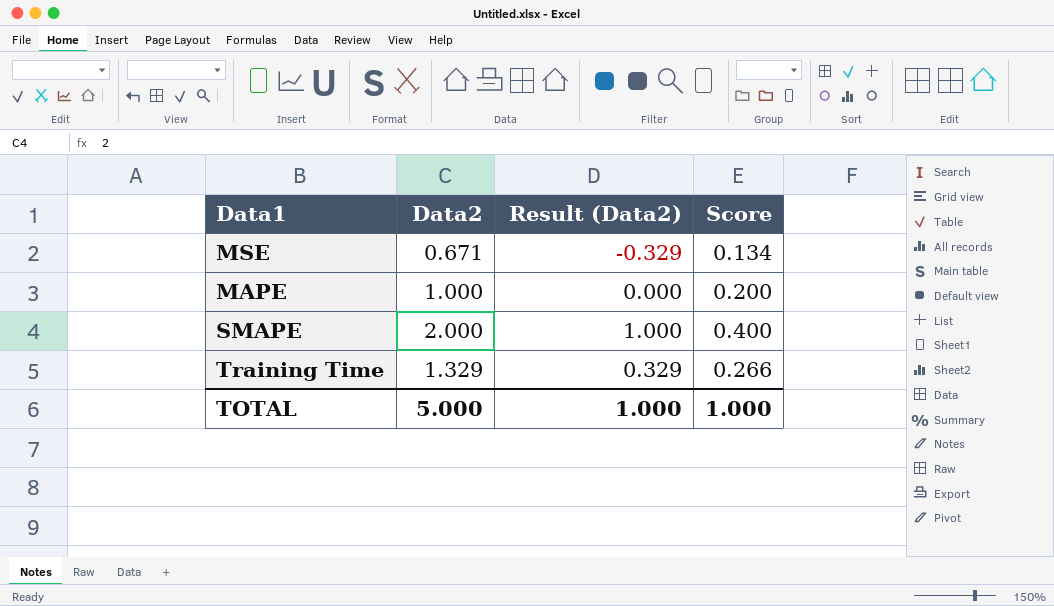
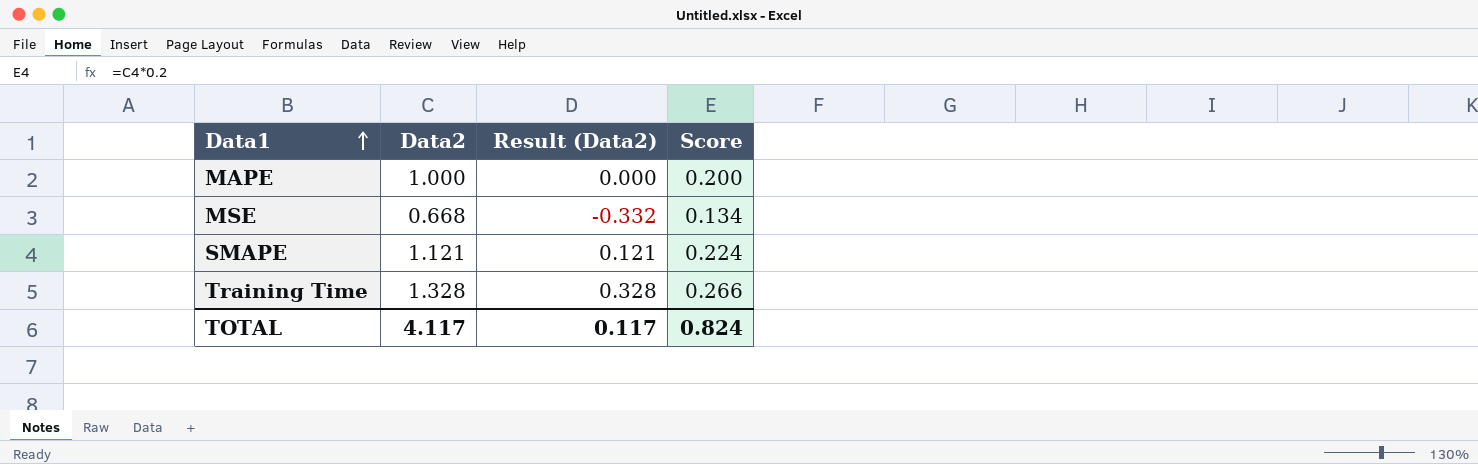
row order: none -> Data1 ascending
MSE | Data2: 0.671 -> 0.668
MSE | Result (Data2): -0.329 -> -0.332
SMAPE | Data2: 2.000 -> 1.121
SMAPE | Result (Data2): 1.000 -> 0.121
SMAPE | Score: 0.400 -> 0.224
Training Time | Data2: 1.329 -> 1.328
Training Time | Result (Data2): 0.329 -> 0.328
TOTAL | Data2: 5.000 -> 4.117
TOTAL | Result (Data2): 1.000 -> 0.117
TOTAL | Score: 1.000 -> 0.824

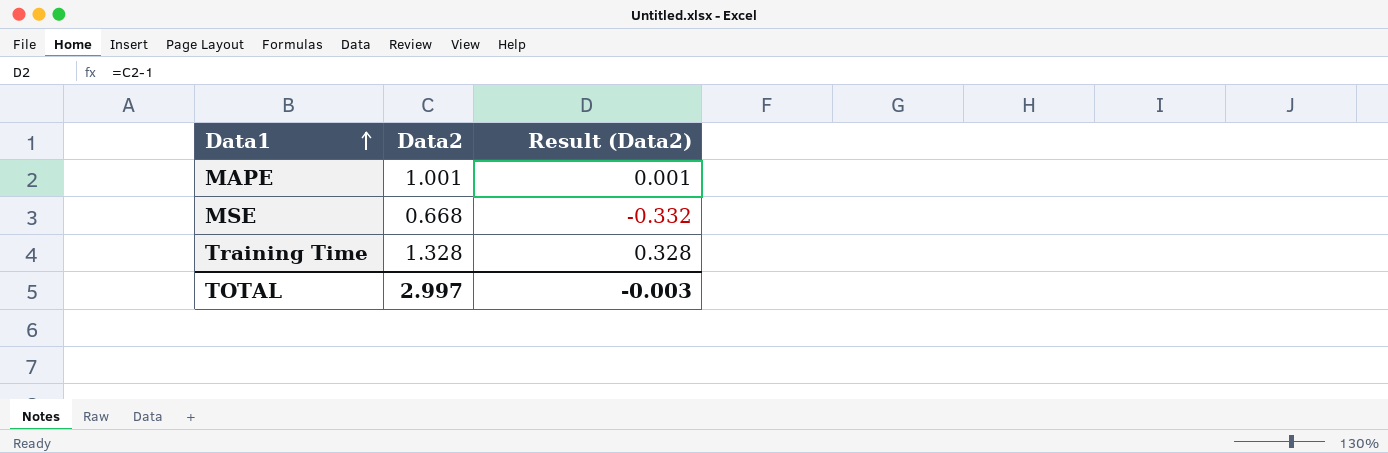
column Score | formula: [Data2] * 0.2 -> none
row SMAPE: 1.121 | 0.121 | 0.224 -> none
MAPE | Data2: 1.000 -> 1.001
MAPE | Result (Data2): 0.000 -> 0.001
TOTAL | Data2: 4.117 -> 2.997
TOTAL | Result (Data2): 0.117 -> -0.003

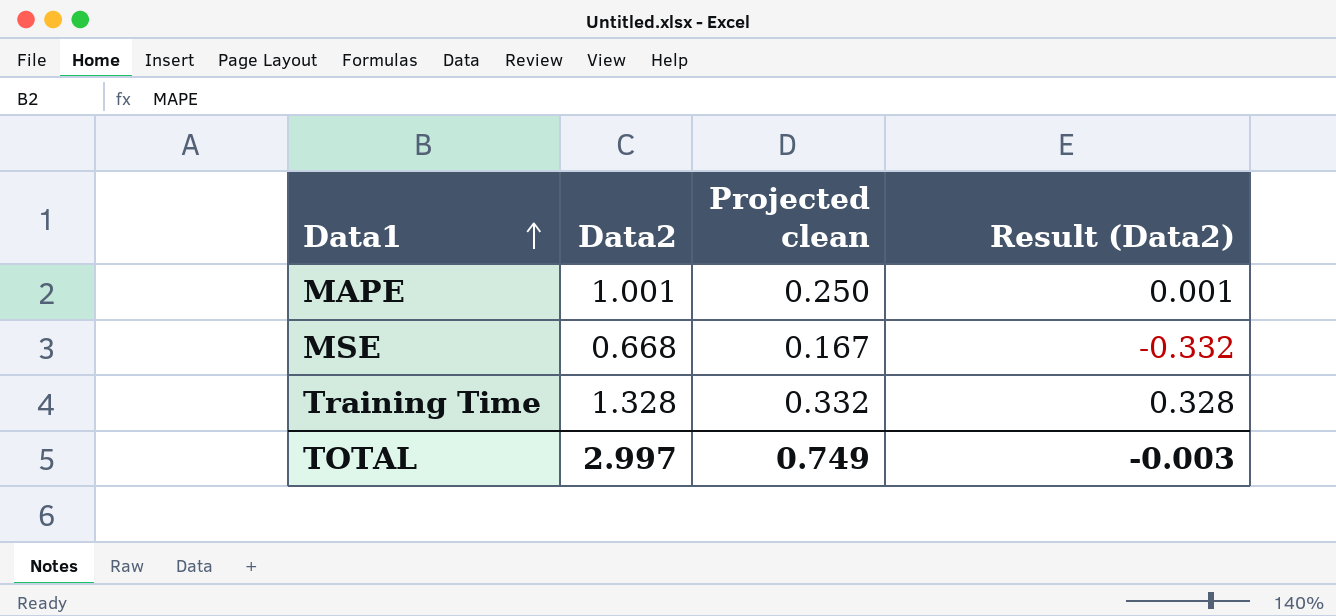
column Projected clean | formula: none -> [Data2] * 0.25

